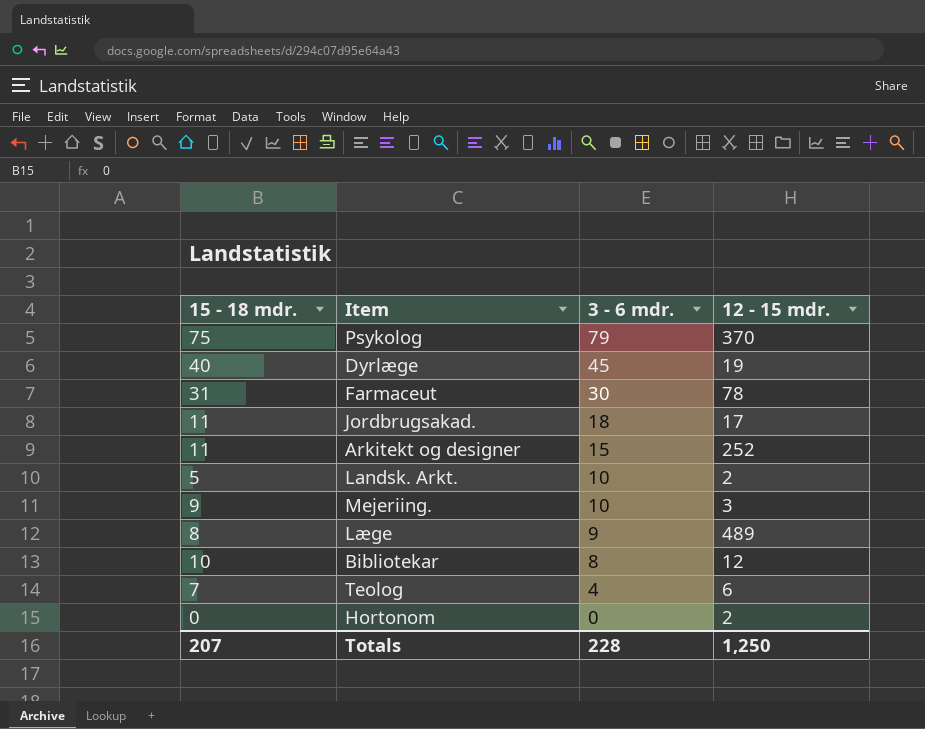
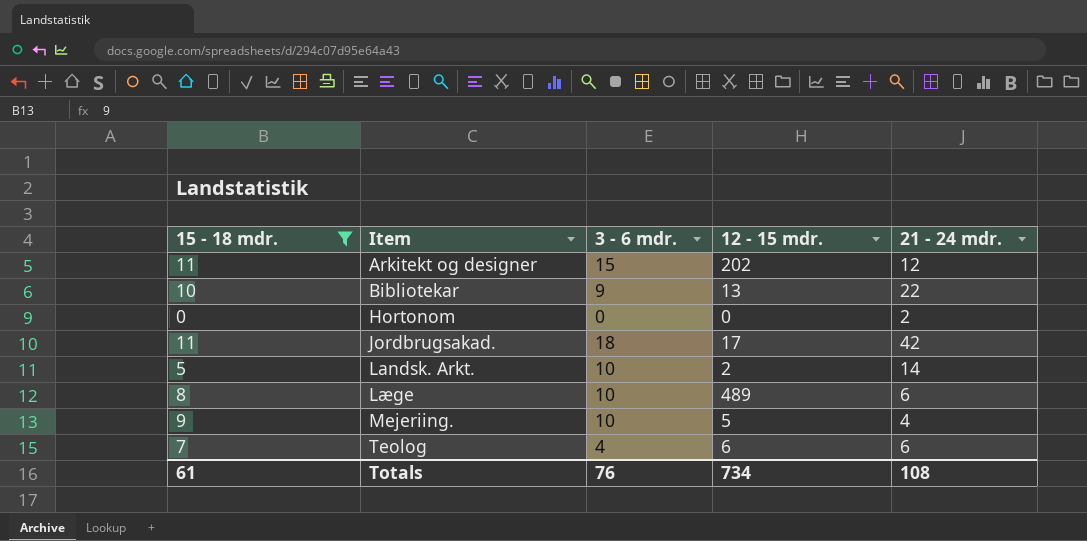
filter: none -> 15 - 18 mdr. <= 11
row order: 3 - 6 mdr. descending -> Item ascending
column 21 - 24 mdr. | position: none -> 5
Arkitekt og designer | 12 - 15 mdr.: 252 -> 202
Bibliotekar | 3 - 6 mdr.: 8 -> 9
Bibliotekar | 12 - 15 mdr.: 12 -> 13
Hortonom | 12 - 15 mdr.: 2 -> 0
Læge | 3 - 6 mdr.: 9 -> 10
Mejeriing. | 12 - 15 mdr.: 3 -> 5
Totals | 15 - 18 mdr.: 207 -> 61
Totals | 3 - 6 mdr.: 228 -> 76
Totals | 12 - 15 mdr.: 1,250 -> 734

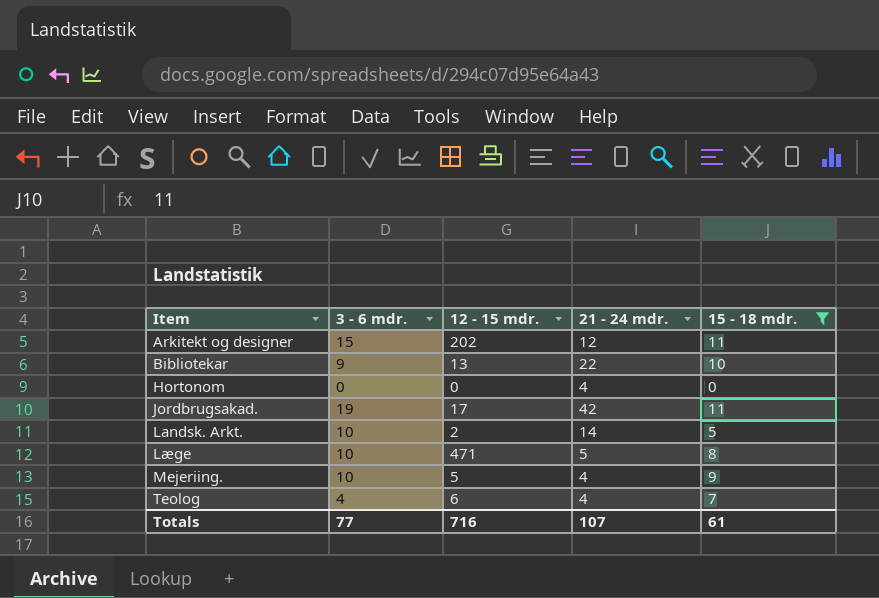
column 15 - 18 mdr. | position: 1 -> 5
Hortonom | 21 - 24 mdr.: 2 -> 4
Jordbrugsakad. | 3 - 6 mdr.: 18 -> 19
Læge | 12 - 15 mdr.: 489 -> 471
Læge | 21 - 24 mdr.: 6 -> 5
Teolog | 21 - 24 mdr.: 6 -> 4
Totals | 3 - 6 mdr.: 76 -> 77
Totals | 12 - 15 mdr.: 734 -> 716
Totals | 21 - 24 mdr.: 108 -> 107

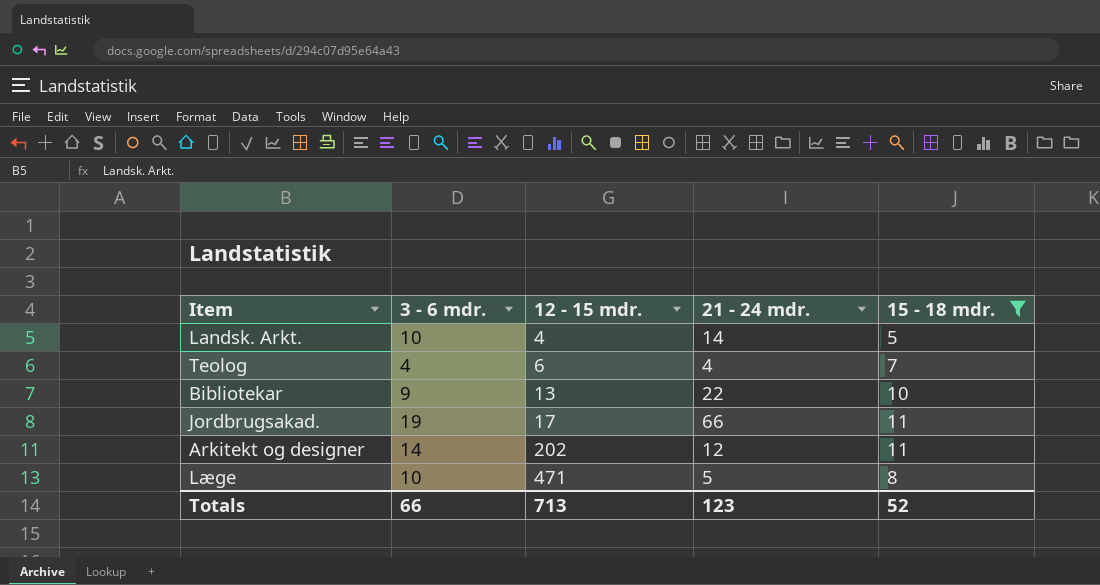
row order: Item ascending -> 12 - 15 mdr. ascending
row Hortonom: 0 | 0 | 4 | 0 -> none
row Mejeriing.: 10 | 5 | 4 | 9 -> none
Landsk. Arkt. | 12 - 15 mdr.: 2 -> 4
Jordbrugsakad. | 21 - 24 mdr.: 42 -> 66
Arkitekt og designer | 3 - 6 mdr.: 15 -> 14
Totals | 3 - 6 mdr.: 77 -> 66
Totals | 12 - 15 mdr.: 716 -> 713
Totals | 21 - 24 mdr.: 107 -> 123
Totals | 15 - 18 mdr.: 61 -> 52

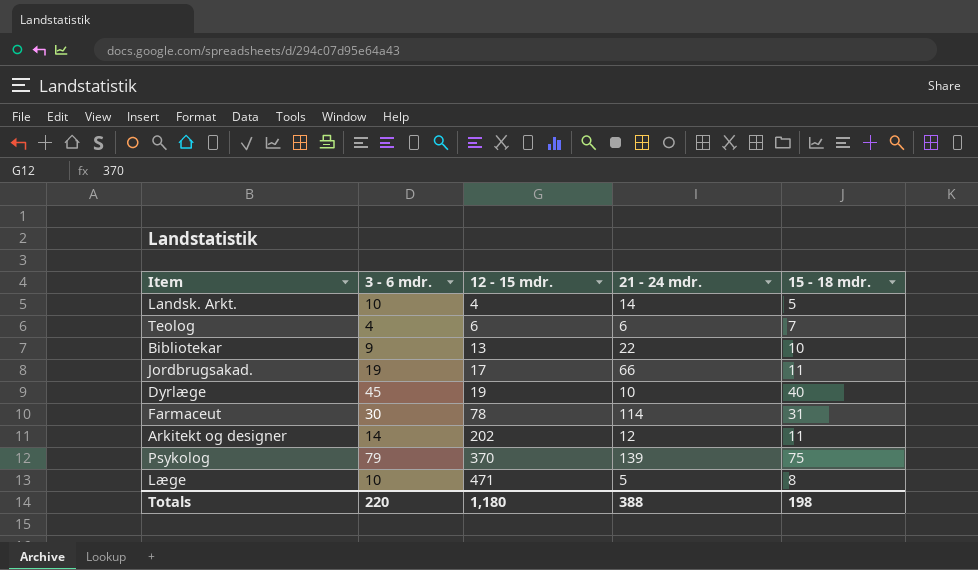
filter: 15 - 18 mdr. <= 11 -> none
Teolog | 21 - 24 mdr.: 4 -> 6
Totals | 3 - 6 mdr.: 66 -> 220
Totals | 12 - 15 mdr.: 713 -> 1,180
Totals | 21 - 24 mdr.: 123 -> 388
Totals | 15 - 18 mdr.: 52 -> 198

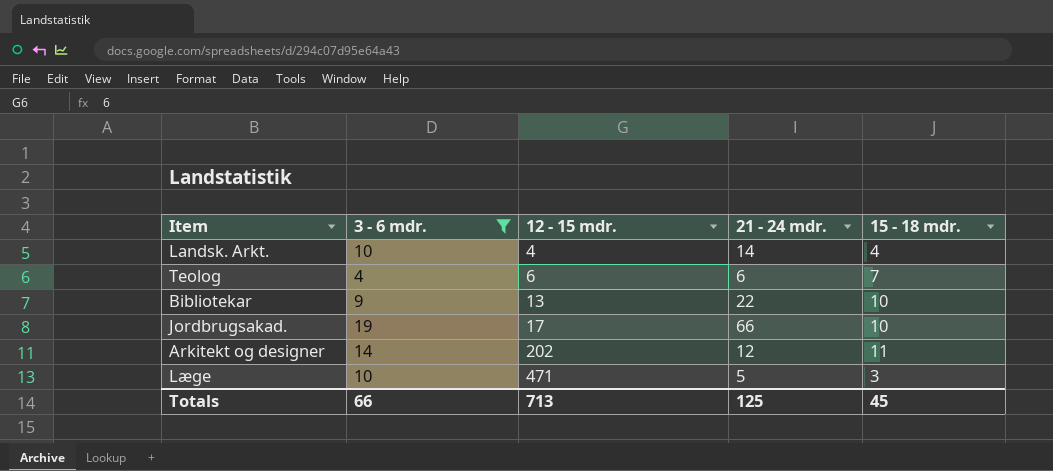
filter: none -> 3 - 6 mdr. <= 19
Landsk. Arkt. | 15 - 18 mdr.: 5 -> 4
Jordbrugsakad. | 15 - 18 mdr.: 11 -> 10
Læge | 15 - 18 mdr.: 8 -> 3
Totals | 3 - 6 mdr.: 220 -> 66
Totals | 12 - 15 mdr.: 1,180 -> 713
Totals | 21 - 24 mdr.: 388 -> 125
Totals | 15 - 18 mdr.: 198 -> 45

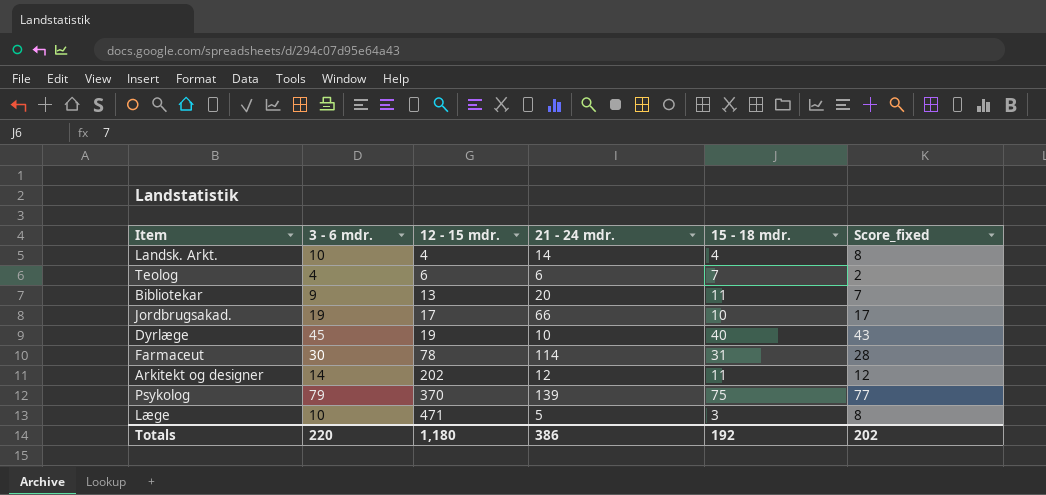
filter: 3 - 6 mdr. <= 19 -> none
column Score_fixed | formula: none -> [3 - 6 mdr.] - 2
Bibliotekar | 21 - 24 mdr.: 22 -> 20
Bibliotekar | 15 - 18 mdr.: 10 -> 11
Totals | 3 - 6 mdr.: 66 -> 220
Totals | 12 - 15 mdr.: 713 -> 1,180
Totals | 21 - 24 mdr.: 125 -> 386
Totals | 15 - 18 mdr.: 45 -> 192

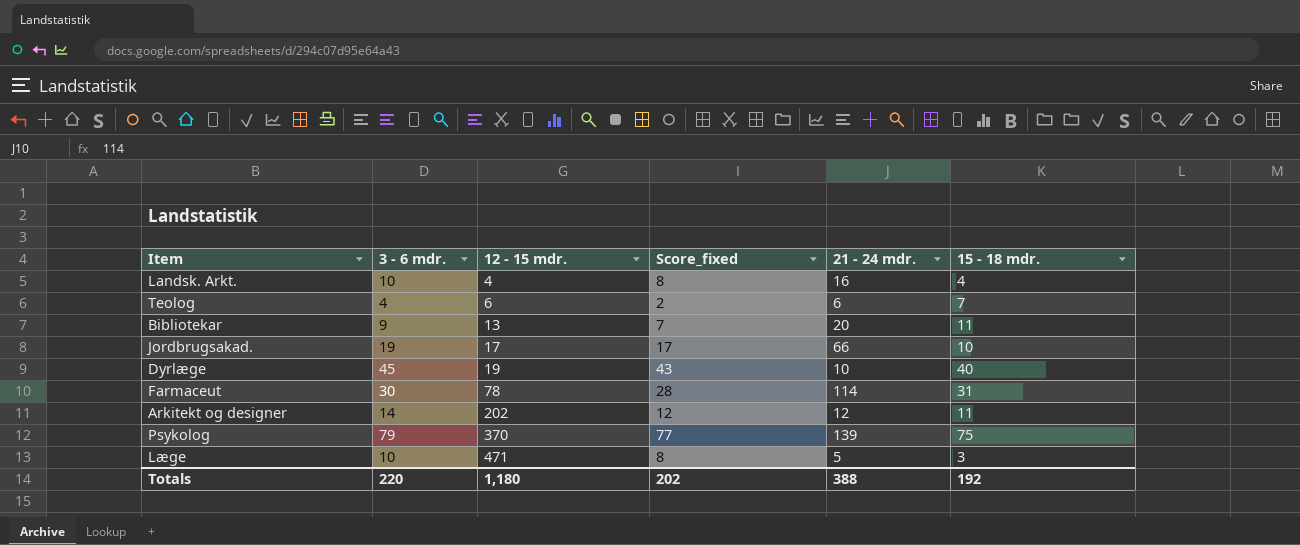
column Score_fixed | position: 6 -> 4
Landsk. Arkt. | 21 - 24 mdr.: 14 -> 16
Totals | 21 - 24 mdr.: 386 -> 388

